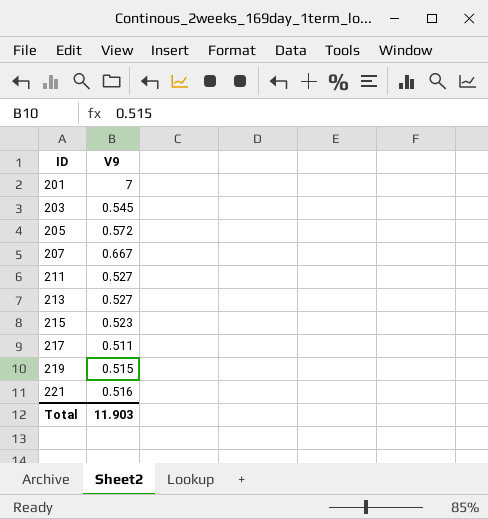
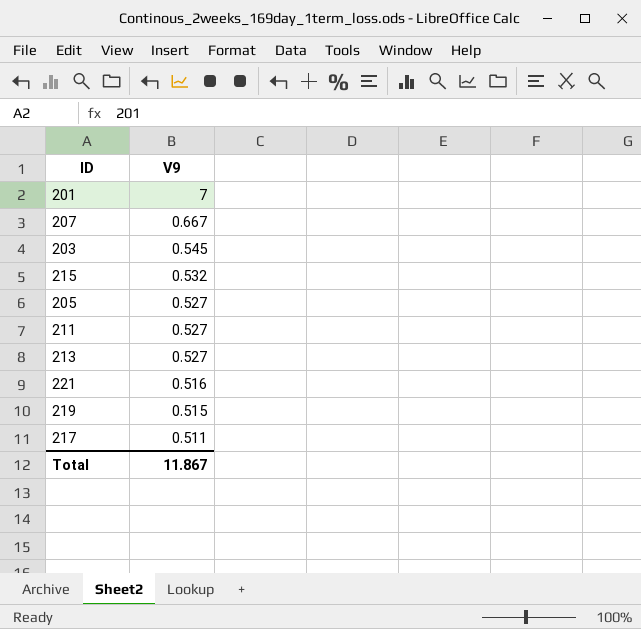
row order: ID ascending -> V9 descending
215 | V9: 0.523 -> 0.532
205 | V9: 0.572 -> 0.527
Total | V9: 11.903 -> 11.867

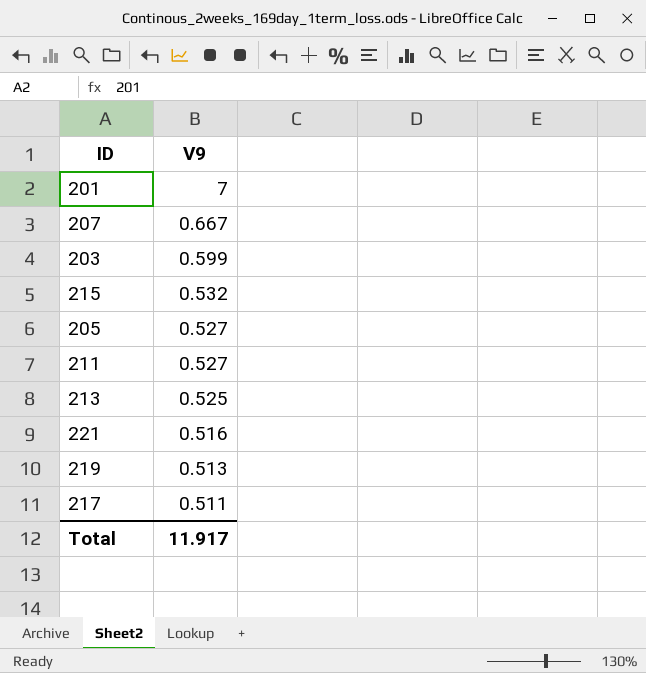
203 | V9: 0.545 -> 0.599
213 | V9: 0.527 -> 0.525
219 | V9: 0.515 -> 0.513
Total | V9: 11.867 -> 11.917

